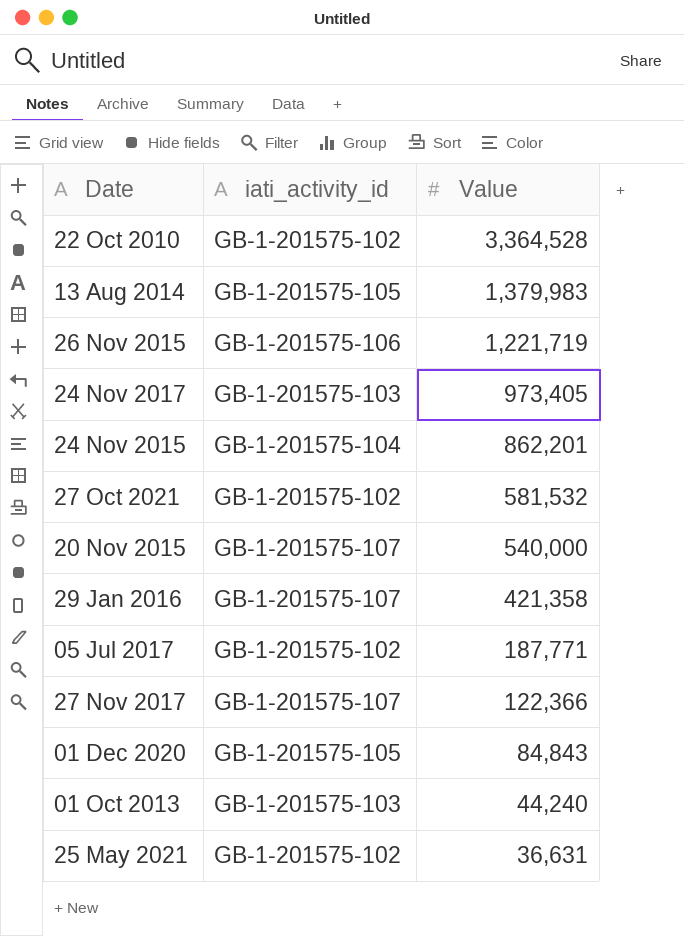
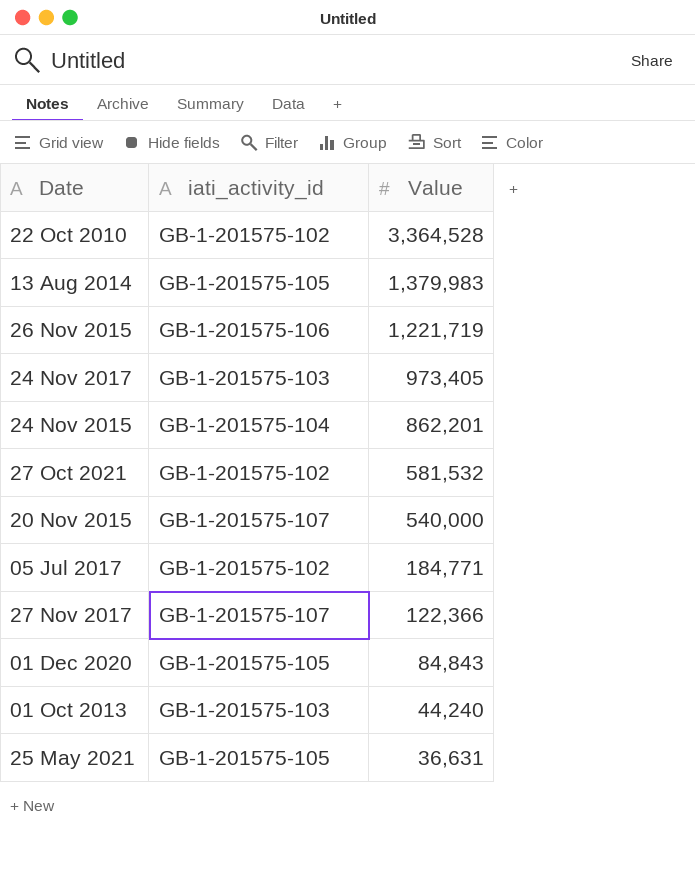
row 29 Jan 2016: GB-1-201575-107 | 421,358 -> none
05 Jul 2017 | Value: 187,771 -> 184,771
25 May 2021 | iati_activity_id: GB-1-201575-102 -> GB-1-201575-105

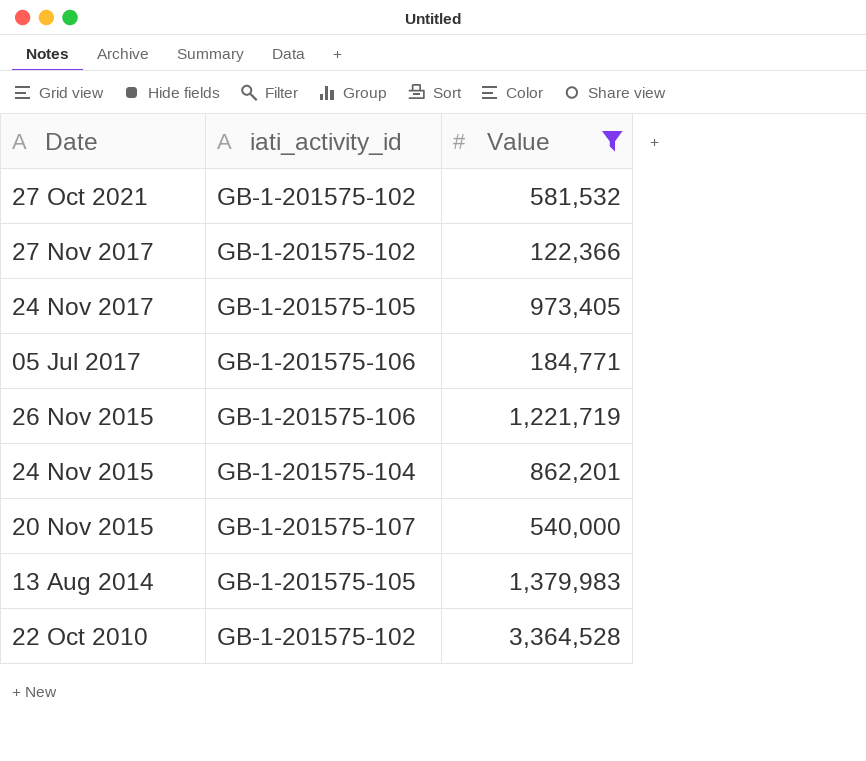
filter: none -> Value >= 122,366
row order: Value descending -> Date descending
27 Nov 2017 | iati_activity_id: GB-1-201575-107 -> GB-1-201575-102
24 Nov 2017 | iati_activity_id: GB-1-201575-103 -> GB-1-201575-105
05 Jul 2017 | iati_activity_id: GB-1-201575-102 -> GB-1-201575-106

